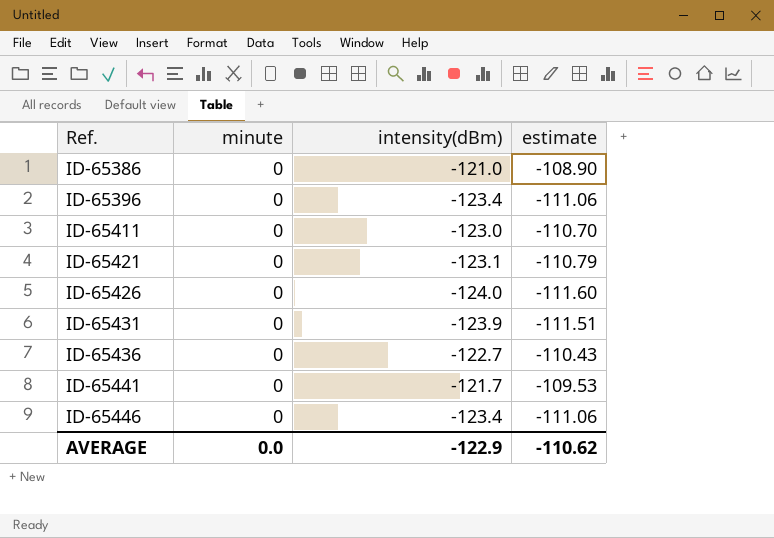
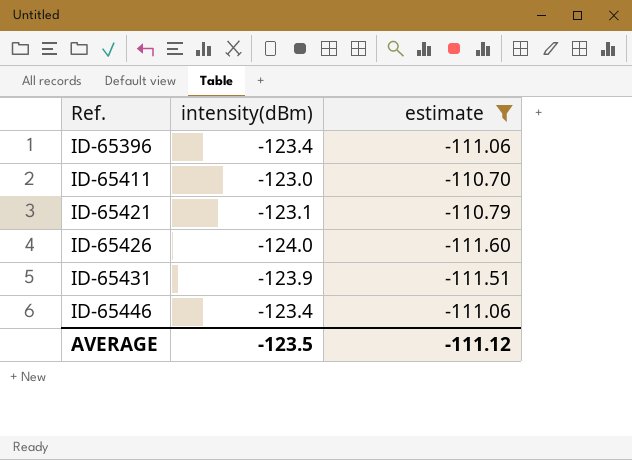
filter: none -> estimate <= -110.70
column minute | position: 2 -> none
AVERAGE | intensity(dBm): -122.9 -> -123.5
AVERAGE | estimate: -110.62 -> -111.12

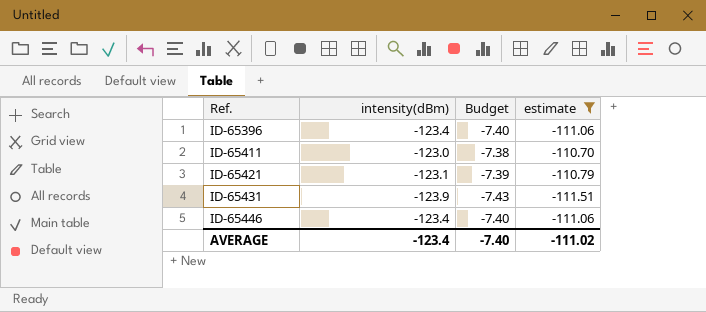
column Budget | formula: none -> [intensity(dBm)] * 0.06
row ID-65426: -124.0 | -111.60 -> none
AVERAGE | intensity(dBm): -123.5 -> -123.4
AVERAGE | estimate: -111.12 -> -111.02

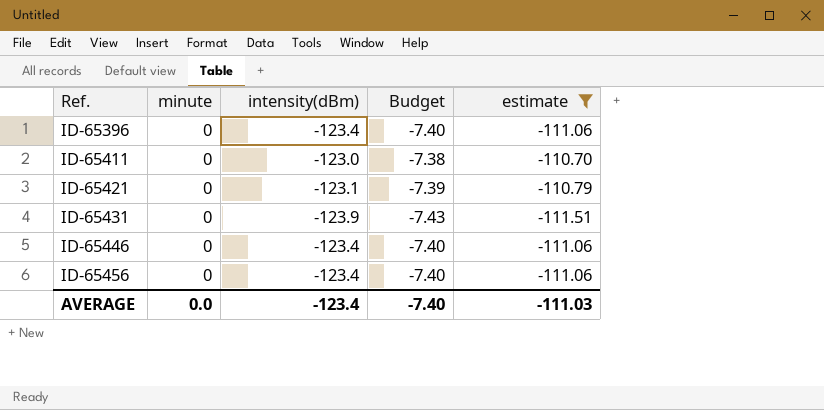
column minute | position: none -> 2
row ID-65456: none -> 0 | -123.4 | -7.40 | -111.06
AVERAGE | estimate: -111.02 -> -111.03

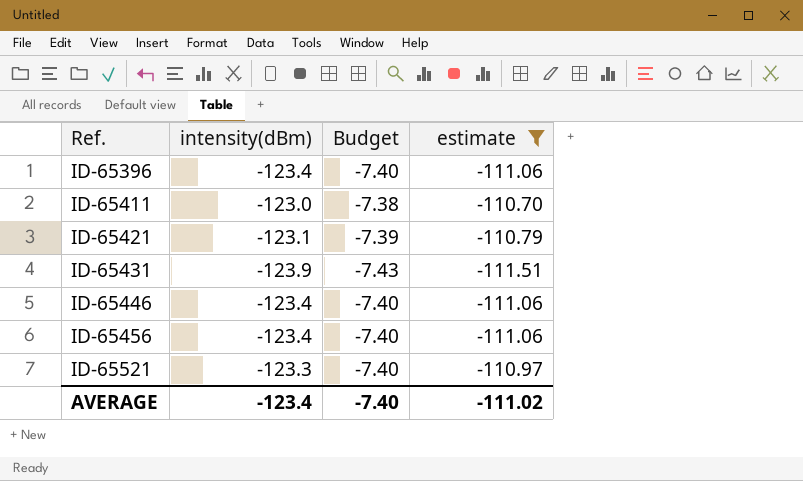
column minute | position: 2 -> none
row ID-65521: none -> -123.3 | -7.40 | -110.97
AVERAGE | estimate: -111.03 -> -111.02

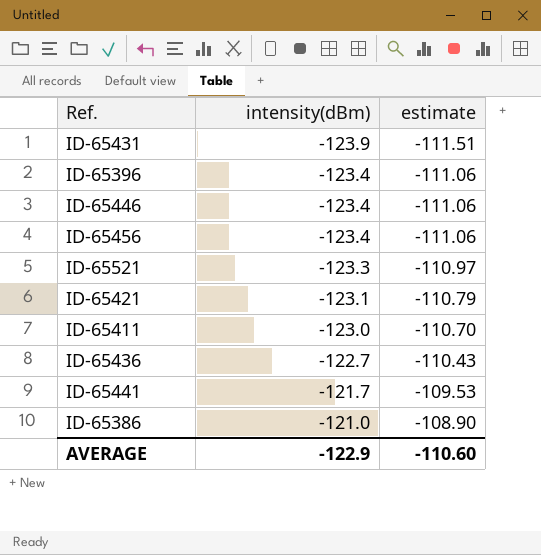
filter: estimate <= -110.70 -> none
row order: Ref. ascending -> intensity(dBm) ascending
column Budget | formula: [intensity(dBm)] * 0.06 -> none
AVERAGE | intensity(dBm): -123.4 -> -122.9
AVERAGE | estimate: -111.02 -> -110.60

